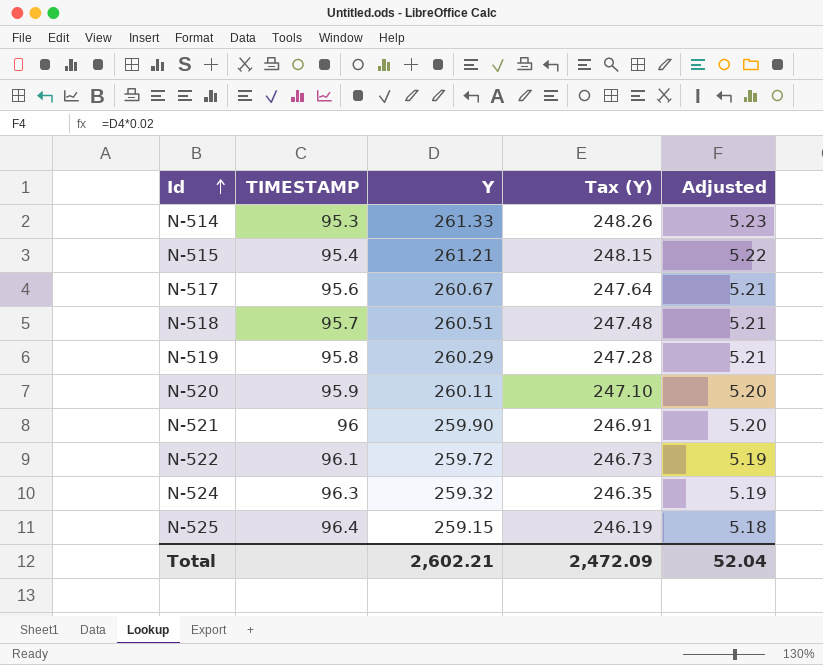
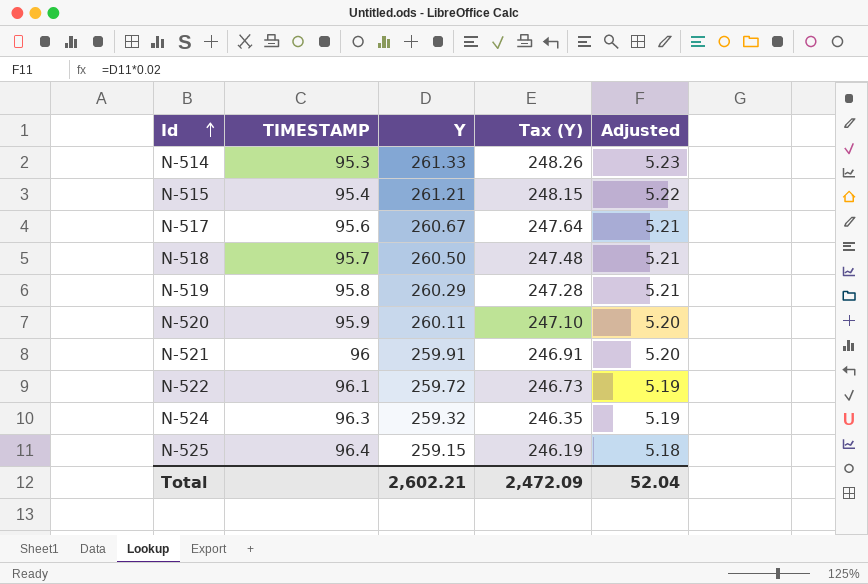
N-518 | Y: 260.51 -> 260.50
N-521 | Y: 259.90 -> 259.91

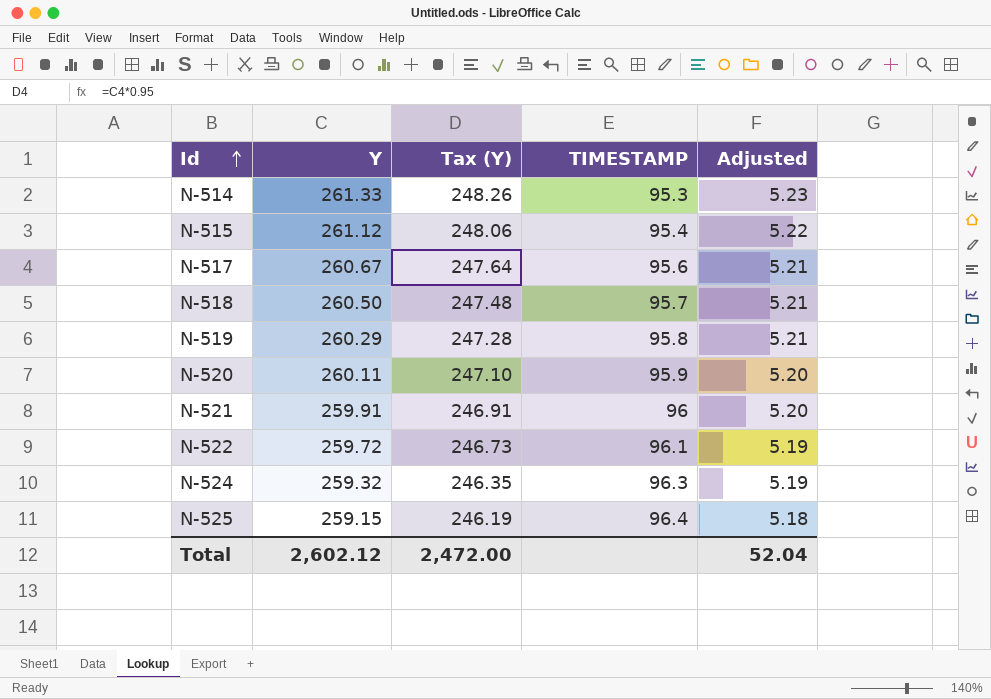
column TIMESTAMP | position: 2 -> 4
N-515 | Y: 261.21 -> 261.12
N-515 | Tax (Y): 248.15 -> 248.06
Total | Y: 2,602.21 -> 2,602.12
Total | Tax (Y): 2,472.09 -> 2,472.00

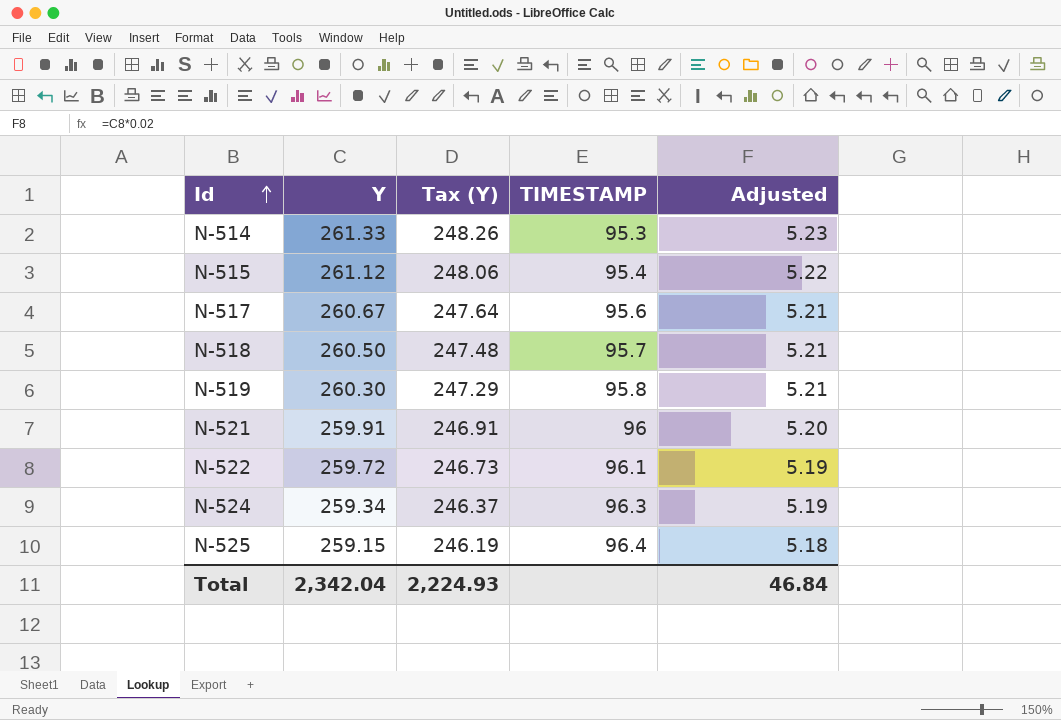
row N-520: 260.11 | 247.10 | 95.9 | 5.20 -> none
N-519 | Y: 260.29 -> 260.30
N-519 | Tax (Y): 247.28 -> 247.29
N-524 | Y: 259.32 -> 259.34
N-524 | Tax (Y): 246.35 -> 246.37
Total | Y: 2,602.12 -> 2,342.04
Total | Tax (Y): 2,472.00 -> 2,224.93
Total | Adjusted: 52.04 -> 46.84

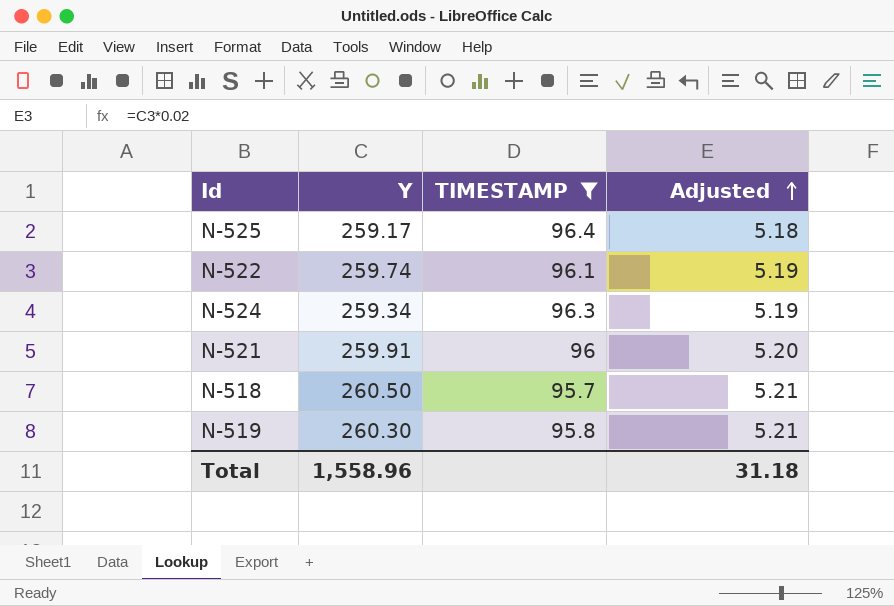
filter: none -> TIMESTAMP >= 95.7
row order: Id ascending -> Adjusted ascending
column Tax (Y) | formula: [Y] * 0.95 -> none
N-525 | Y: 259.15 -> 259.17
N-522 | Y: 259.72 -> 259.74
Total | Y: 2,342.04 -> 1,558.96
Total | Adjusted: 46.84 -> 31.18

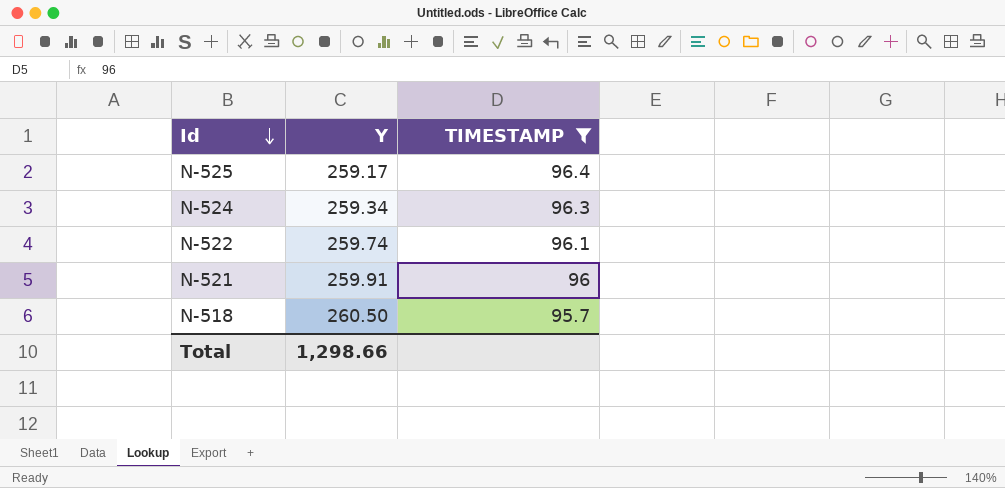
row order: Adjusted ascending -> Id descending
column Adjusted | formula: [Y] * 0.02 -> none
row N-519: 260.30 | 95.8 | 5.21 -> none
Total | Y: 1,558.96 -> 1,298.66

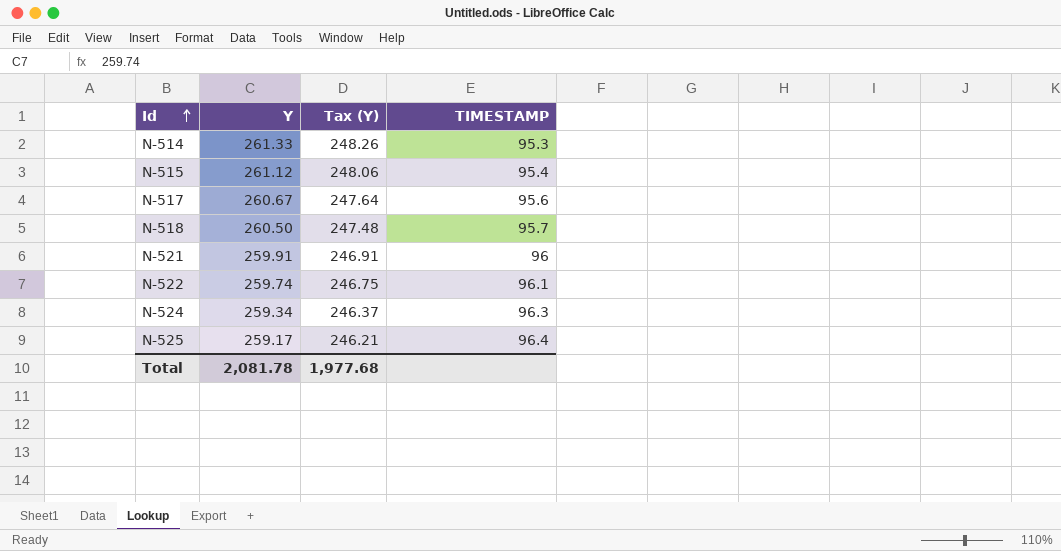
filter: TIMESTAMP >= 95.7 -> none
row order: Id descending -> Id ascending
column Tax (Y) | formula: none -> [Y] * 0.95
Total | Y: 1,298.66 -> 2,081.78

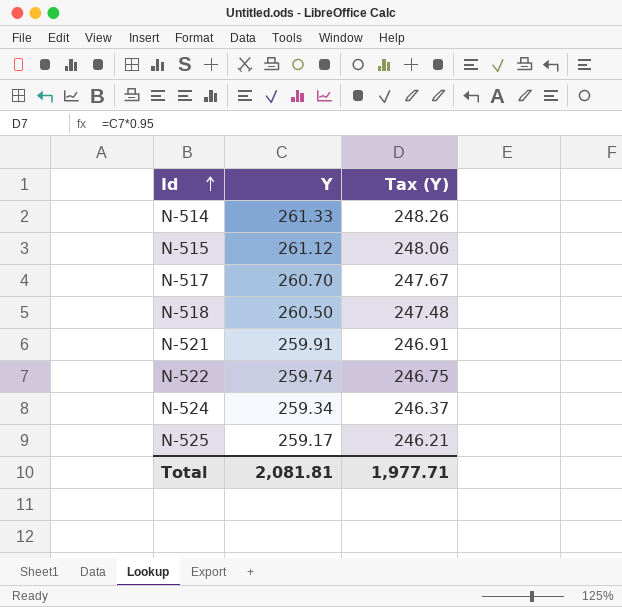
column TIMESTAMP | position: 4 -> none
N-517 | Y: 260.67 -> 260.70
N-517 | Tax (Y): 247.64 -> 247.67
Total | Y: 2,081.78 -> 2,081.81
Total | Tax (Y): 1,977.68 -> 1,977.71

